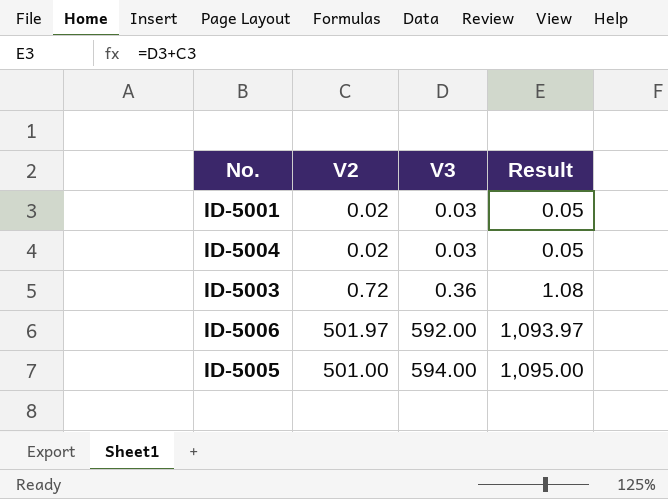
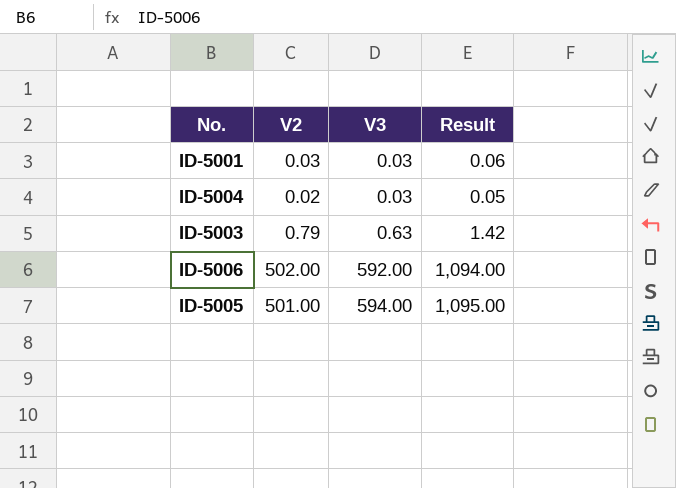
ID-5001 | V2: 0.02 -> 0.03
ID-5001 | Result: 0.05 -> 0.06
ID-5003 | V2: 0.72 -> 0.79
ID-5003 | V3: 0.36 -> 0.63
ID-5003 | Result: 1.08 -> 1.42
ID-5006 | V2: 501.97 -> 502.00
ID-5006 | Result: 1,093.97 -> 1,094.00

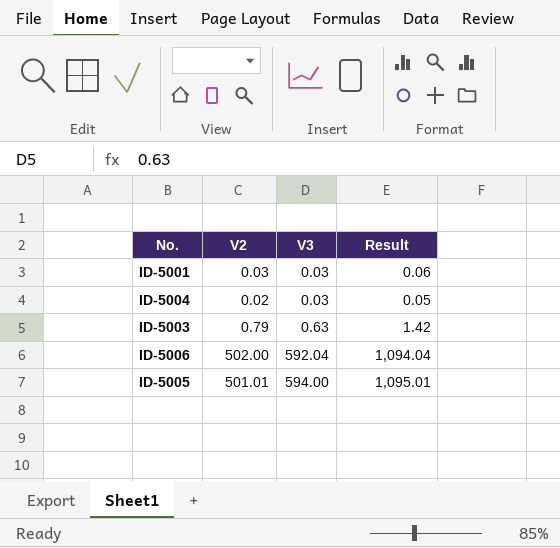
ID-5006 | V3: 592.00 -> 592.04
ID-5006 | Result: 1,094.00 -> 1,094.04
ID-5005 | V2: 501.00 -> 501.01
ID-5005 | Result: 1,095.00 -> 1,095.01

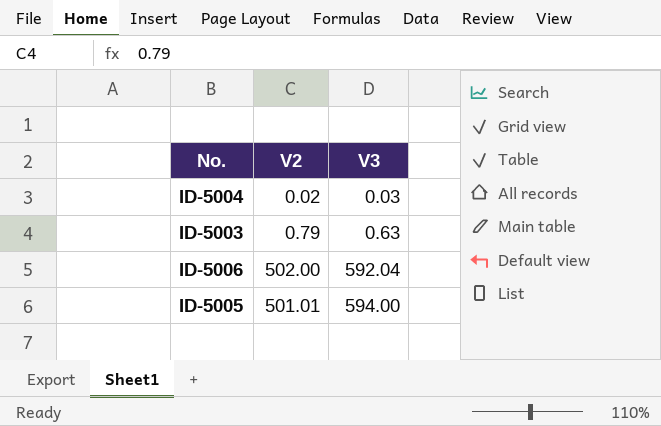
column Result | formula: [V2] + [V3] -> none
row ID-5001: 0.03 | 0.03 | 0.06 -> none

